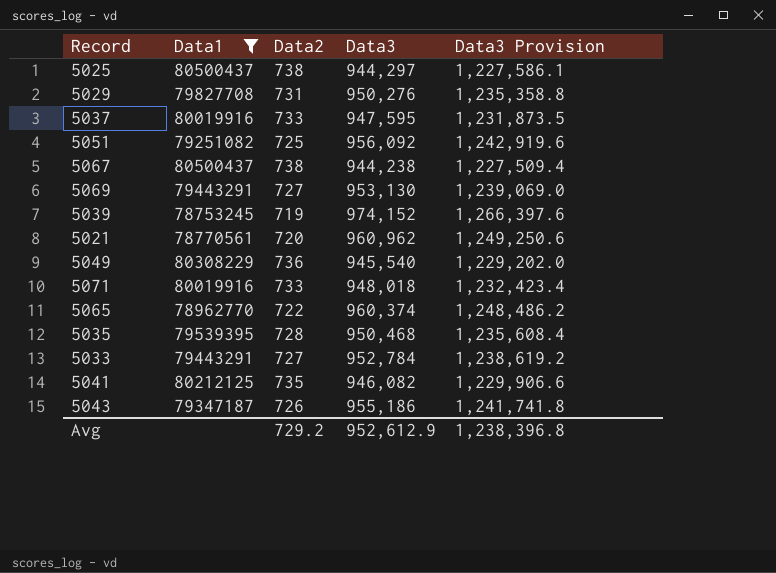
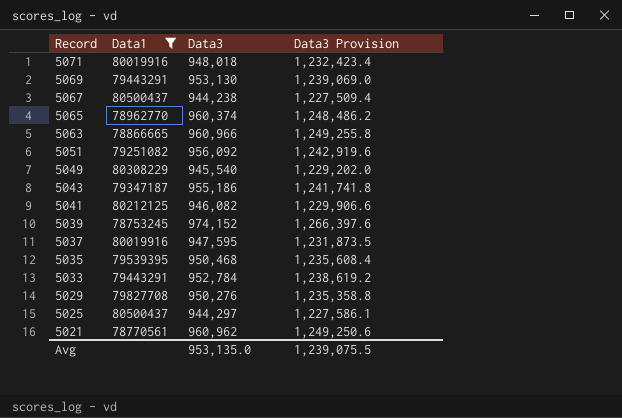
row order: none -> Record descending
column Data2 | position: 3 -> none
row 5063: none -> 78866665 | 960,966 | 1,249,255.8
Avg | Data3: 952,612.9 -> 953,135.0
Avg | Data3 Provision: 1,238,396.8 -> 1,239,075.5

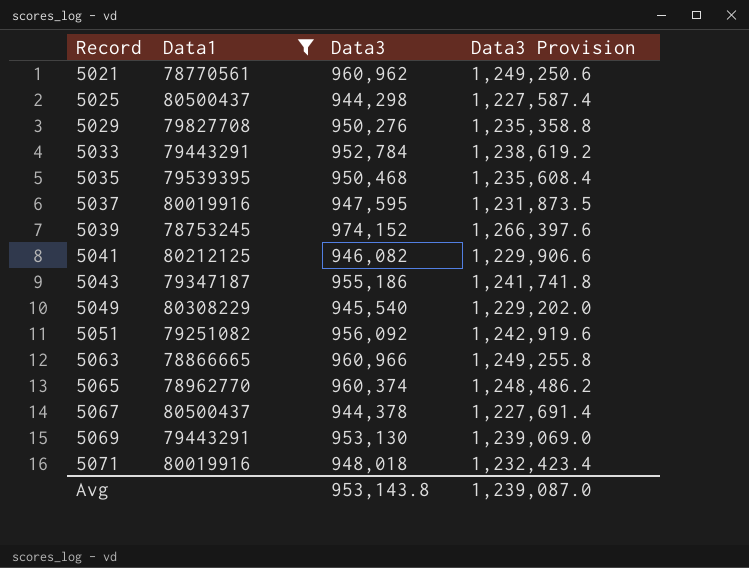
row order: Record descending -> Record ascending
5025 | Data3: 944,297 -> 944,298
5025 | Data3 Provision: 1,227,586.1 -> 1,227,587.4
5067 | Data3: 944,238 -> 944,378
5067 | Data3 Provision: 1,227,509.4 -> 1,227,691.4
Avg | Data3: 953,135.0 -> 953,143.8
Avg | Data3 Provision: 1,239,075.5 -> 1,239,087.0

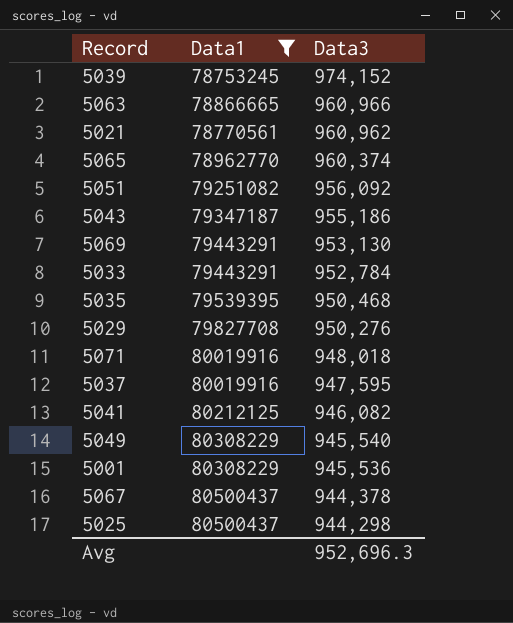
row order: Record ascending -> Data3 descending
column Data3 Provision | formula: [Data3] * 1.3 -> none
row 5001: none -> 80308229 | 945,536
Avg | Data3: 953,143.8 -> 952,696.3

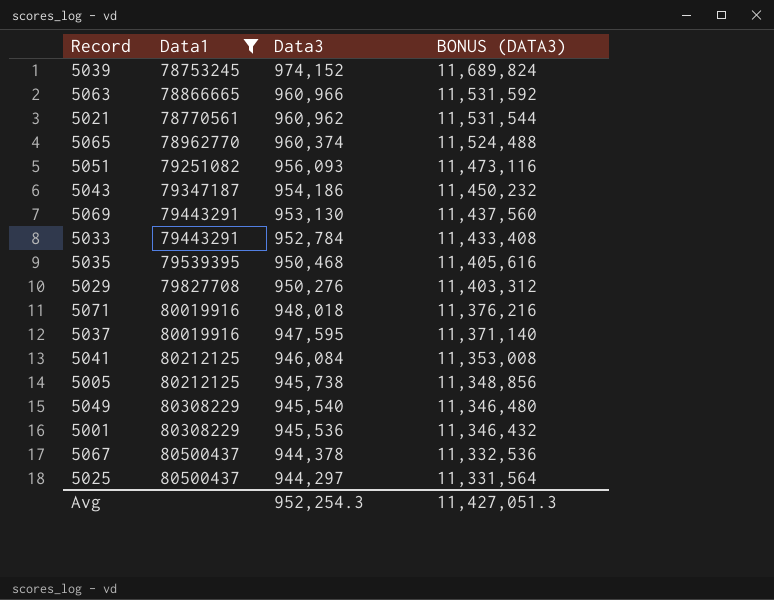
column BONUS (DATA3) | formula: none -> [Data3] * 12
5051 | Data3: 956,092 -> 956,093
5043 | Data3: 955,186 -> 954,186
5041 | Data3: 946,082 -> 946,084
row 5005: none -> 80212125 | 945,738 | 11,348,856
5025 | Data3: 944,298 -> 944,297
Avg | Data3: 952,696.3 -> 952,254.3

